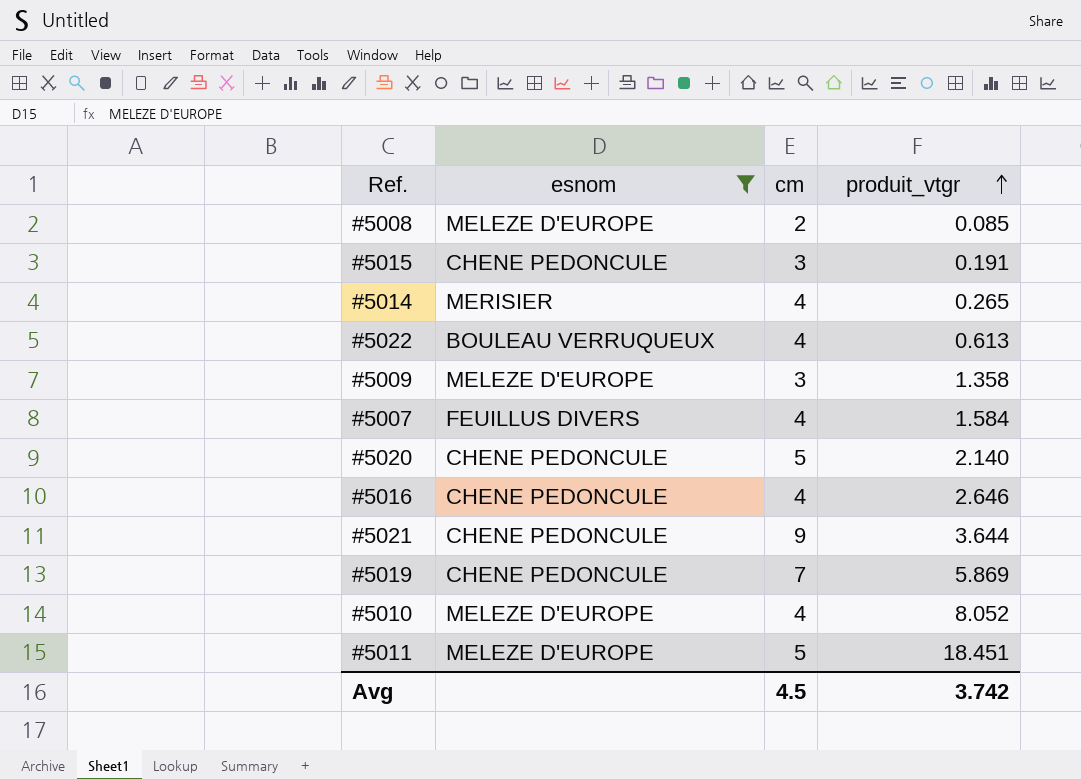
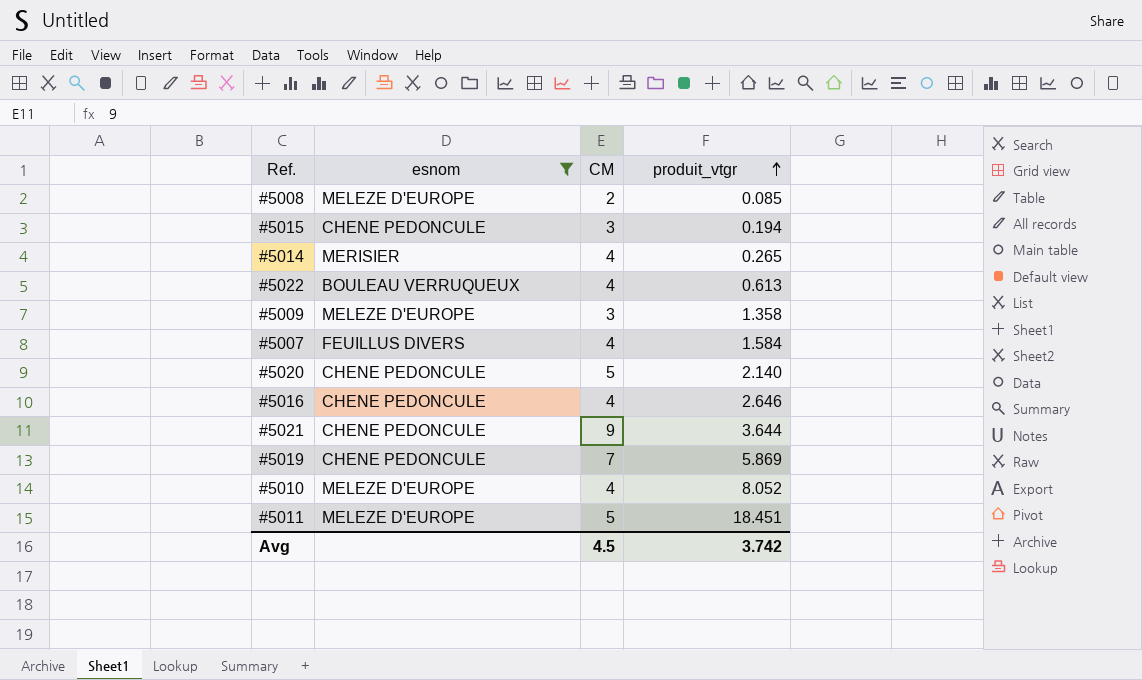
column name: cm -> CM
#5015 | produit_vtgr: 0.191 -> 0.194

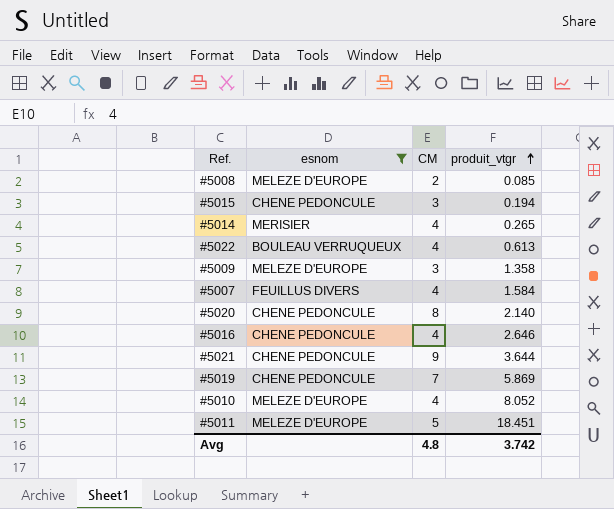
#5020 | CM: 5 -> 8
Avg | CM: 4.5 -> 4.8

